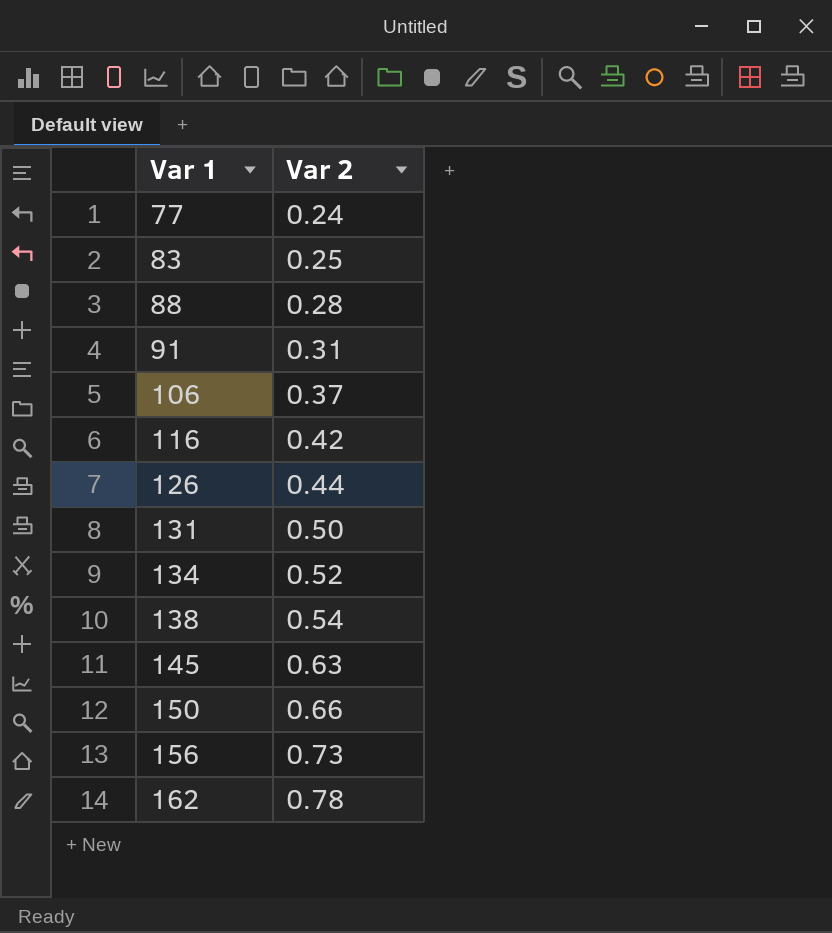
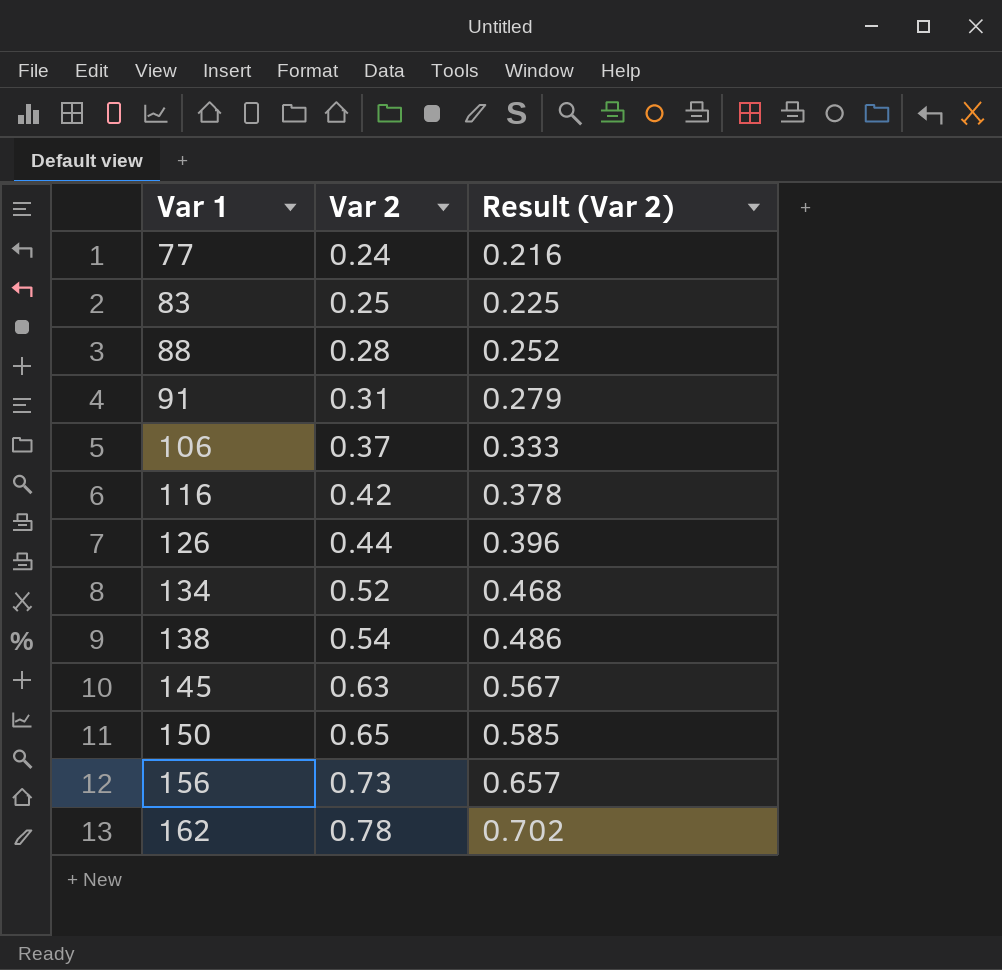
column Result (Var 2) | formula: none -> [Var 2] * 0.9
row 131: 0.50 -> none
150 | Var 2: 0.66 -> 0.65

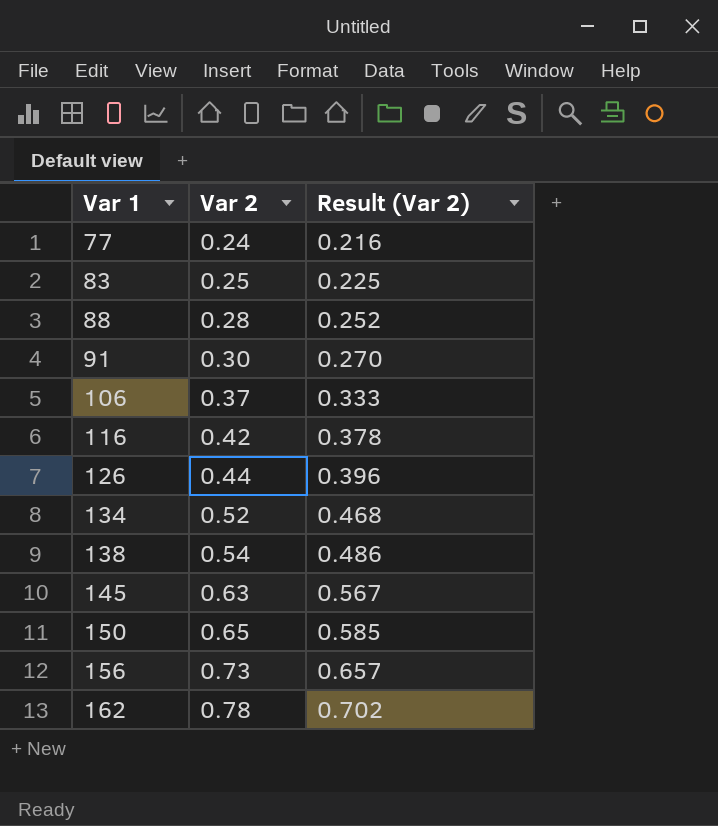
91 | Var 2: 0.31 -> 0.30
91 | Result (Var 2): 0.279 -> 0.270

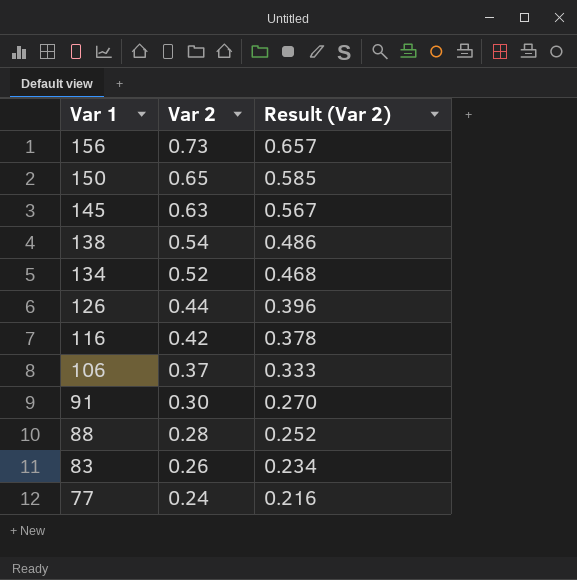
row order: Var 1 ascending -> Var 1 descending
row 162: 0.78 | 0.702 -> none
83 | Var 2: 0.25 -> 0.26
83 | Result (Var 2): 0.225 -> 0.234

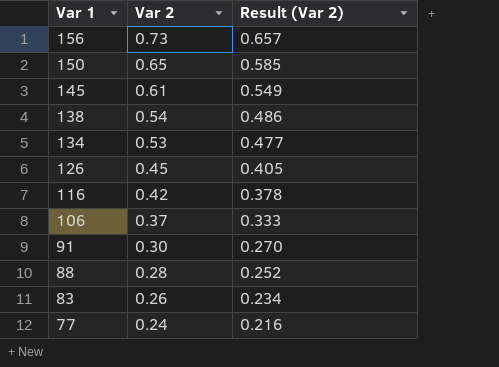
145 | Var 2: 0.63 -> 0.61
145 | Result (Var 2): 0.567 -> 0.549
134 | Var 2: 0.52 -> 0.53
134 | Result (Var 2): 0.468 -> 0.477
126 | Var 2: 0.44 -> 0.45
126 | Result (Var 2): 0.396 -> 0.405

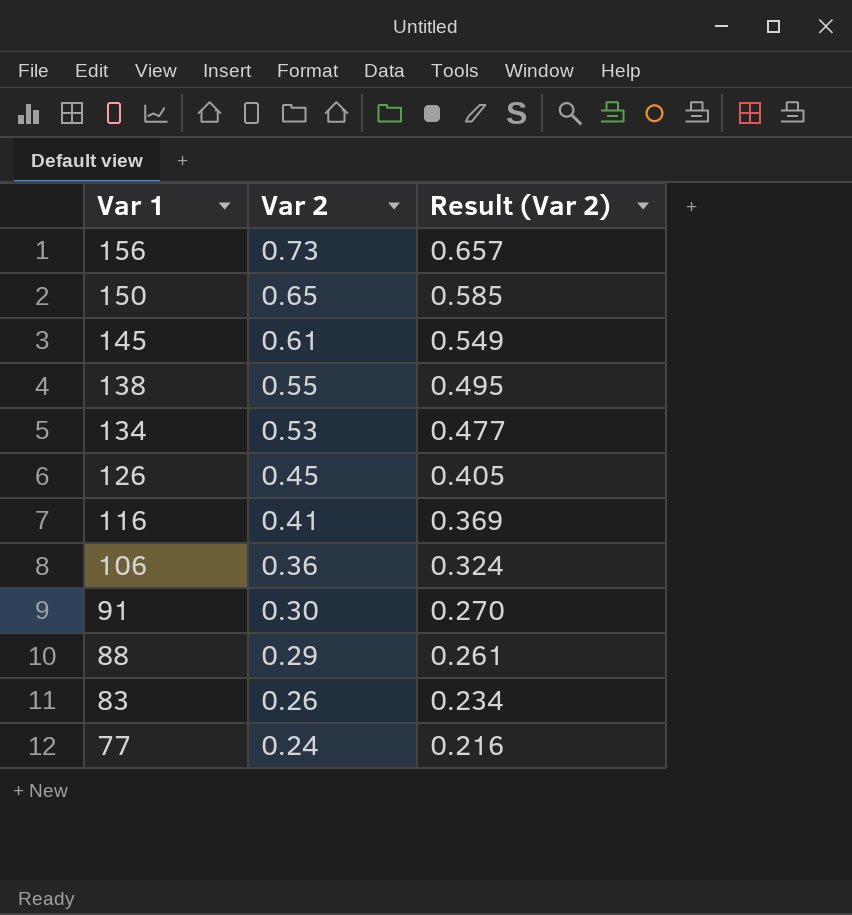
138 | Var 2: 0.54 -> 0.55
138 | Result (Var 2): 0.486 -> 0.495
116 | Var 2: 0.42 -> 0.41
116 | Result (Var 2): 0.378 -> 0.369
106 | Var 2: 0.37 -> 0.36
106 | Result (Var 2): 0.333 -> 0.324
88 | Var 2: 0.28 -> 0.29
88 | Result (Var 2): 0.252 -> 0.261

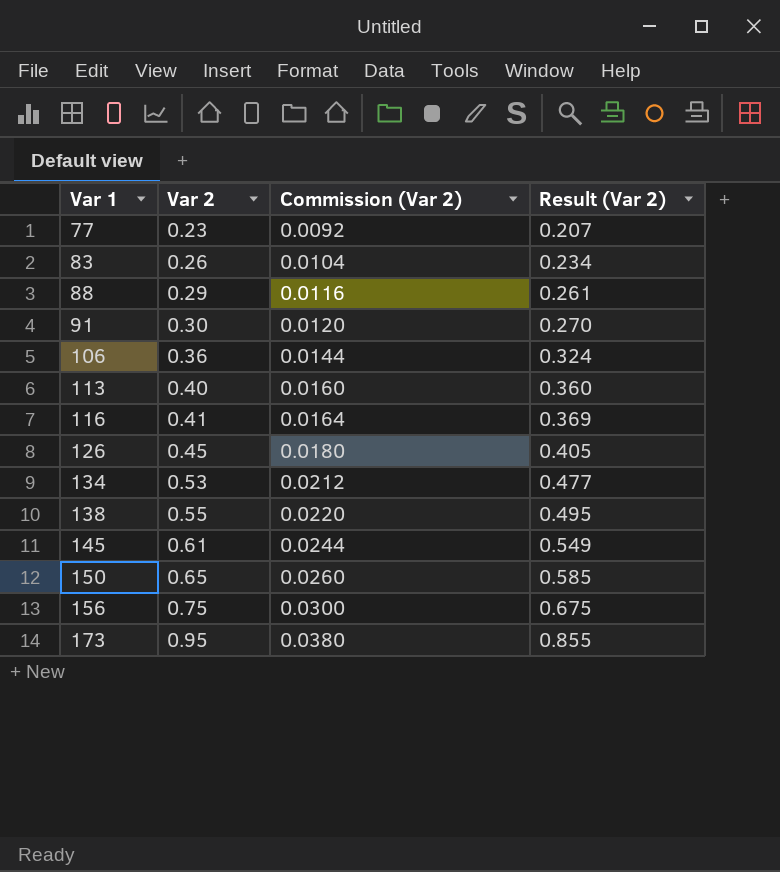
row order: Var 1 descending -> Var 1 ascending
column Commission (Var 2) | formula: none -> [Var 2] * 0.04
77 | Var 2: 0.24 -> 0.23
77 | Result (Var 2): 0.216 -> 0.207
row 113: none -> 0.40 | 0.0160 | 0.360
156 | Var 2: 0.73 -> 0.75
156 | Result (Var 2): 0.657 -> 0.675
row 173: none -> 0.95 | 0.0380 | 0.855

